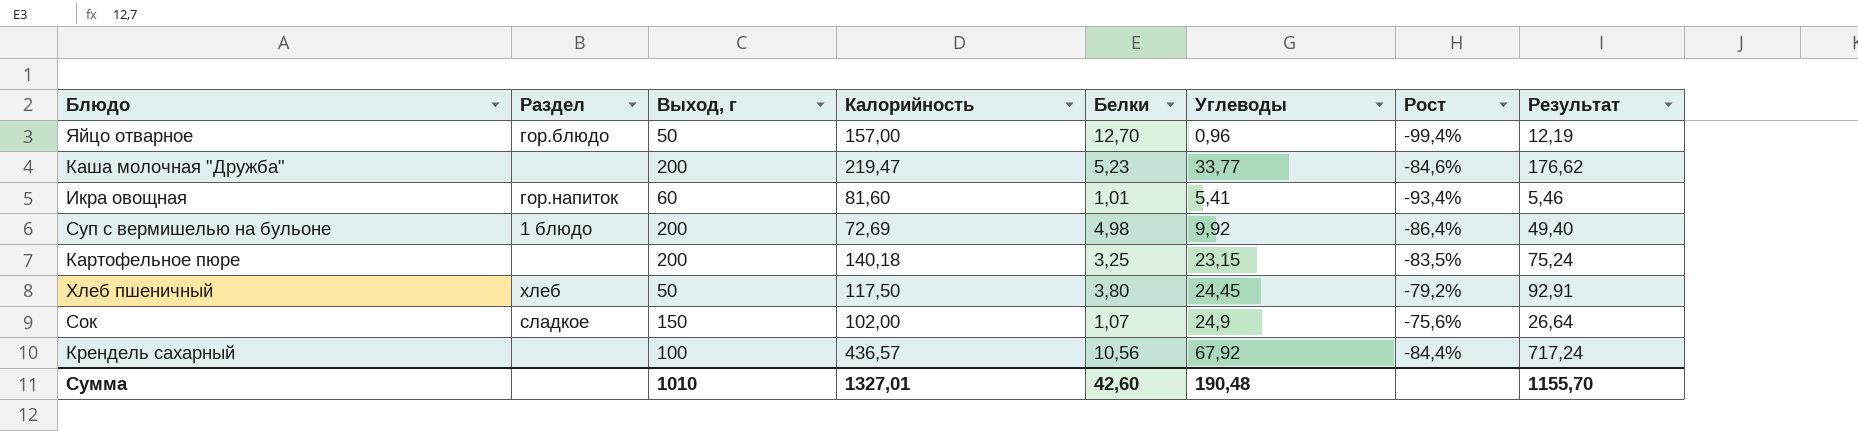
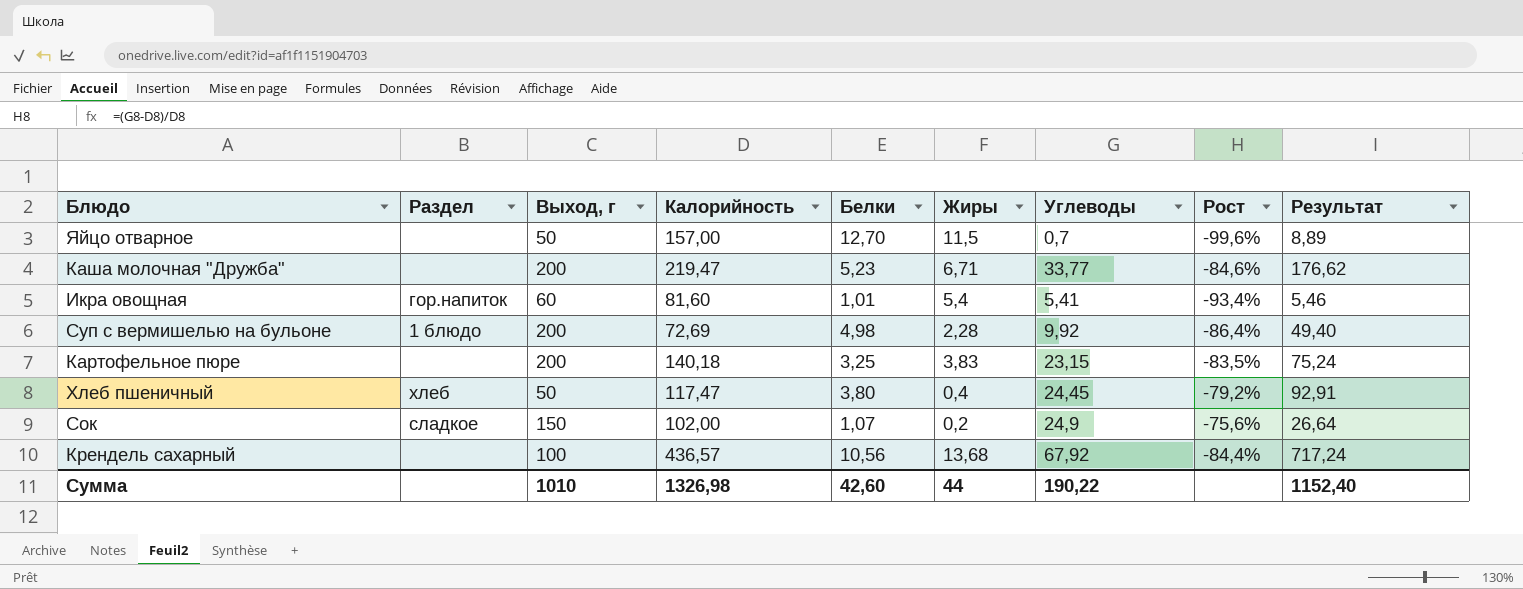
column Жиры | position: none -> 6
Яйцо отварное | Раздел: гор.блюдо -> none
Яйцо отварное | Углеводы: 0,96 -> 0,7
Яйцо отварное | Рост: -99,4% -> -99,6%
Яйцо отварное | Результат: 12,19 -> 8,89
Хлеб пшеничный | Калорийность: 117,50 -> 117,47
Сумма | Калорийность: 1327,01 -> 1326,98
Сумма | Углеводы: 190,48 -> 190,22
Сумма | Результат: 1155,70 -> 1152,40

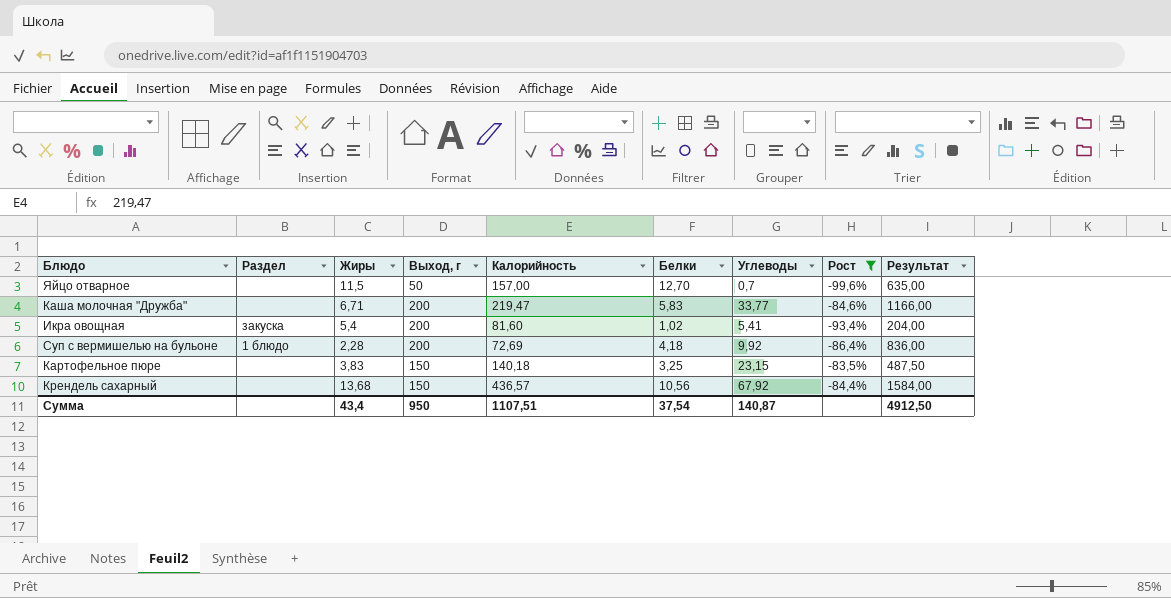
filter: none -> Рост <= -83,5%
column Жиры | position: 6 -> 3
column Результат | formula: [Белки] * [Углеводы] -> [Выход, г] * [Белки]
Каша молочная "Дружба" | Белки: 5,23 -> 5,83
Икра овощная | Раздел: гор.напиток -> закуска
Икра овощная | Выход, г: 60 -> 200
Икра овощная | Белки: 1,01 -> 1,02
Суп с вермишелью на бульоне | Белки: 4,98 -> 4,18
Картофельное пюре | Выход, г: 200 -> 150
Крендель сахарный | Выход, г: 100 -> 150
Сумма | Жиры: 44 -> 43,4
Сумма | Выход, г: 1010 -> 950
Сумма | Калорийность: 1326,98 -> 1107,51
Сумма | Белки: 42,60 -> 37,54
Сумма | Углеводы: 190,22 -> 140,87
Сумма | Результат: 1152,40 -> 4912,50

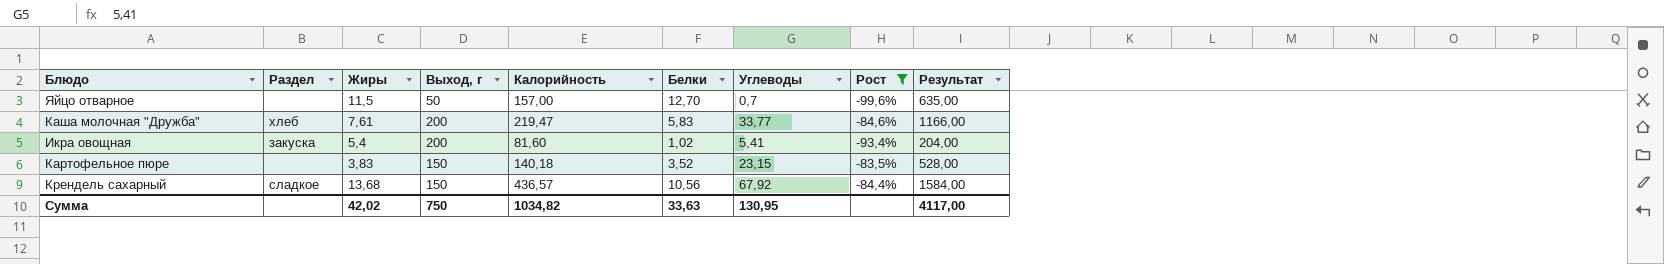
row Суп с вермишелью на бульоне: 1 блюдо | 2,28 | 200 | 72,69 | 4,18 | 9,92 | -86,4% | 836,00 -> none
Каша молочная "Дружба" | Раздел: none -> хлеб
Каша молочная "Дружба" | Жиры: 6,71 -> 7,61
Картофельное пюре | Белки: 3,25 -> 3,52
Картофельное пюре | Результат: 487,50 -> 528,00
Крендель сахарный | Раздел: none -> сладкое
Сумма | Жиры: 43,4 -> 42,02
Сумма | Выход, г: 950 -> 750
Сумма | Калорийность: 1107,51 -> 1034,82
Сумма | Белки: 37,54 -> 33,63
Сумма | Углеводы: 140,87 -> 130,95
Сумма | Результат: 4912,50 -> 4117,00

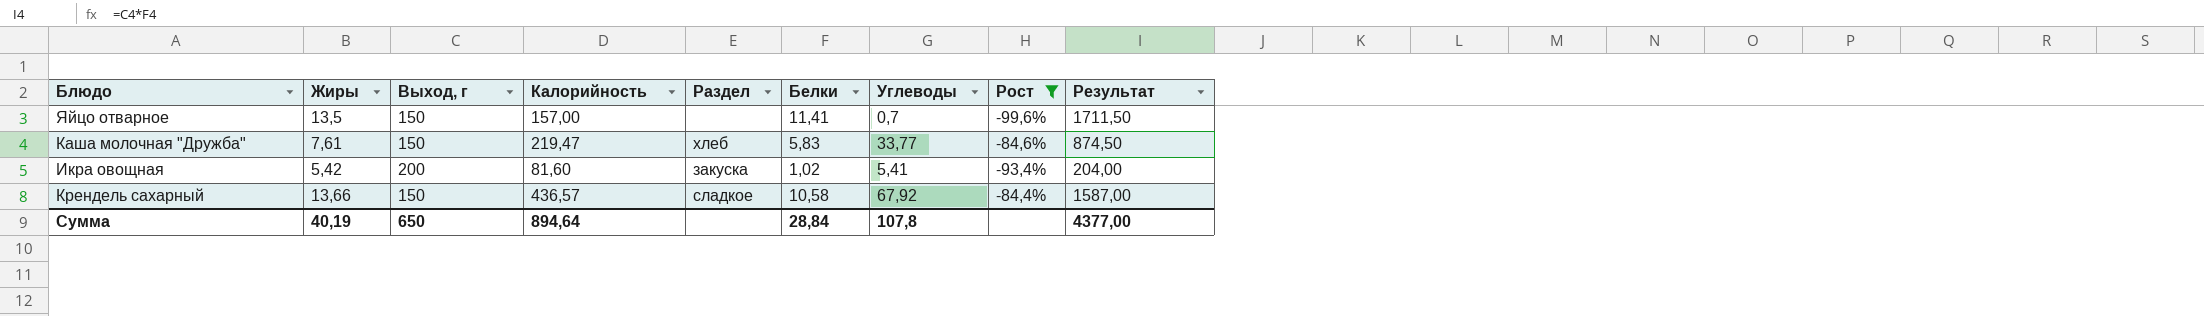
column Раздел | position: 2 -> 5
row Картофельное пюре: none | 3,83 | 150 | 140,18 | 3,52 | 23,15 | -83,5% | 528,00 -> none
Яйцо отварное | Жиры: 11,5 -> 13,5
Яйцо отварное | Выход, г: 50 -> 150
Яйцо отварное | Белки: 12,70 -> 11,41
Яйцо отварное | Результат: 635,00 -> 1711,50
Каша молочная "Дружба" | Выход, г: 200 -> 150
Каша молочная "Дружба" | Результат: 1166,00 -> 874,50
Икра овощная | Жиры: 5,4 -> 5,42
Крендель сахарный | Жиры: 13,68 -> 13,66
Крендель сахарный | Белки: 10,56 -> 10,58
Крендель сахарный | Результат: 1584,00 -> 1587,00
Сумма | Жиры: 42,02 -> 40,19
Сумма | Выход, г: 750 -> 650
Сумма | Калорийность: 1034,82 -> 894,64
Сумма | Белки: 33,63 -> 28,84
Сумма | Углеводы: 130,95 -> 107,8
Сумма | Результат: 4117,00 -> 4377,00

